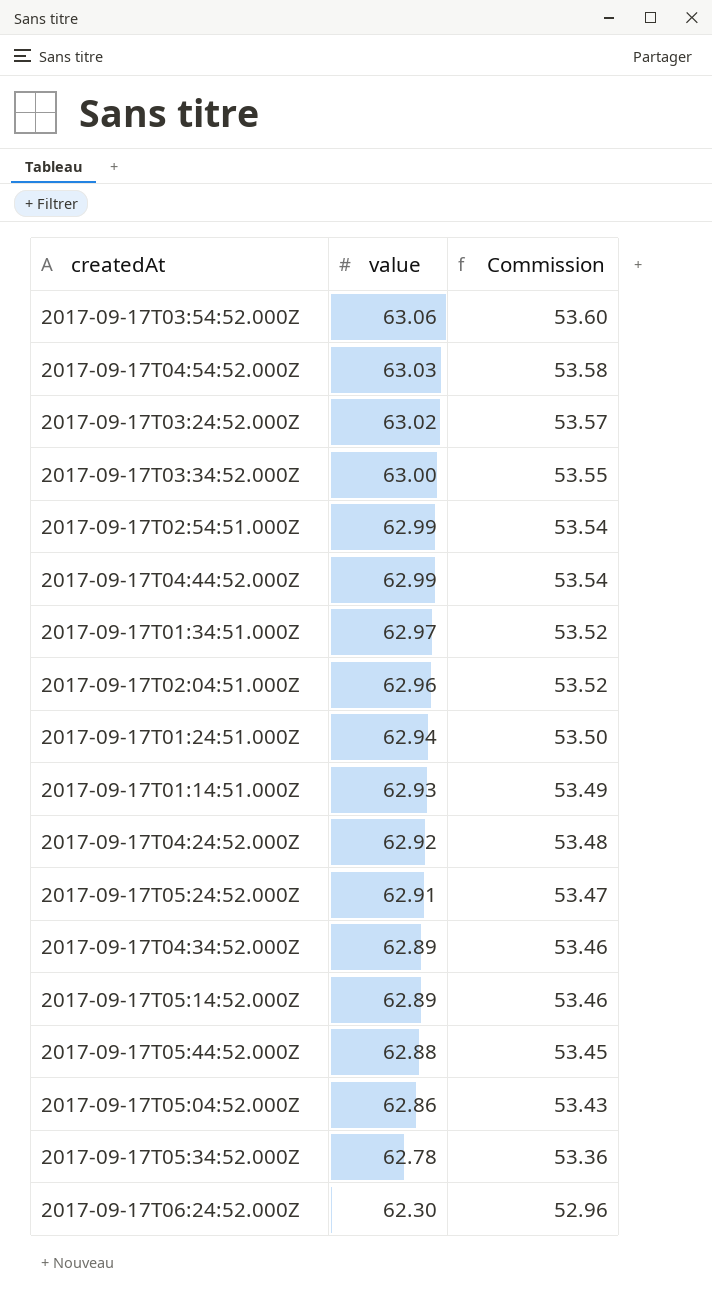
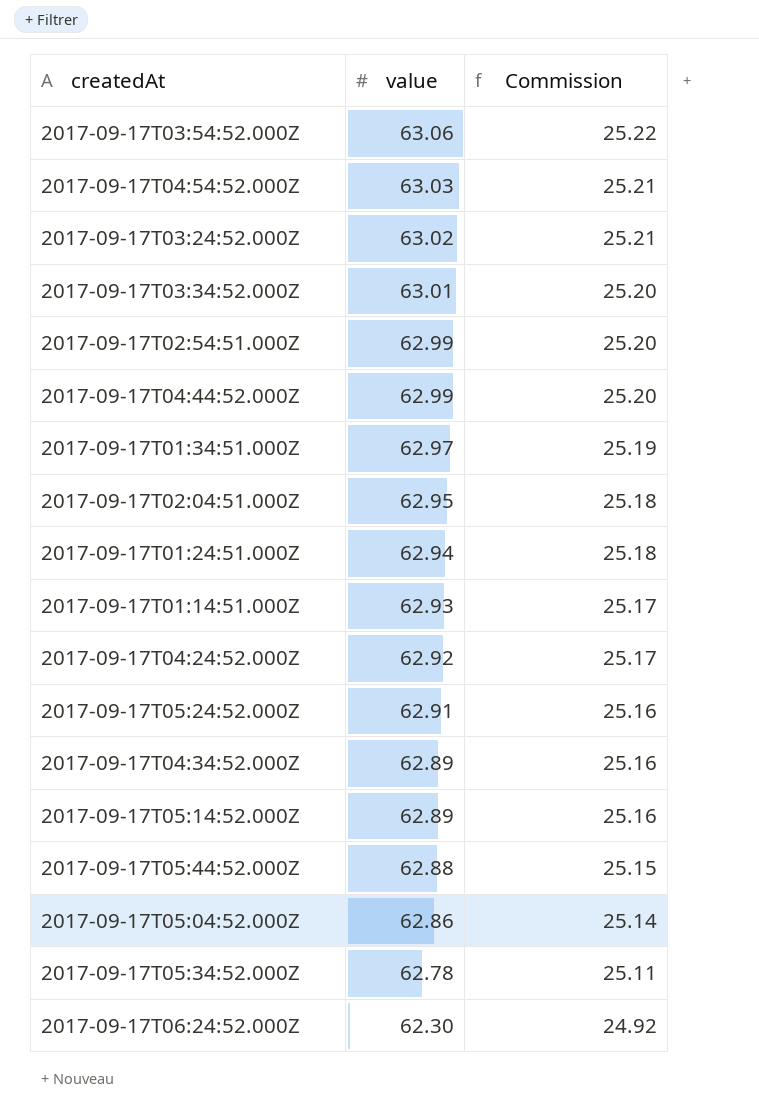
column Commission | formula: [value] * 0.85 -> [value] * 0.4
2017-09-17T03:34:52.000Z | value: 63.00 -> 63.01
2017-09-17T02:04:51.000Z | value: 62.96 -> 62.95

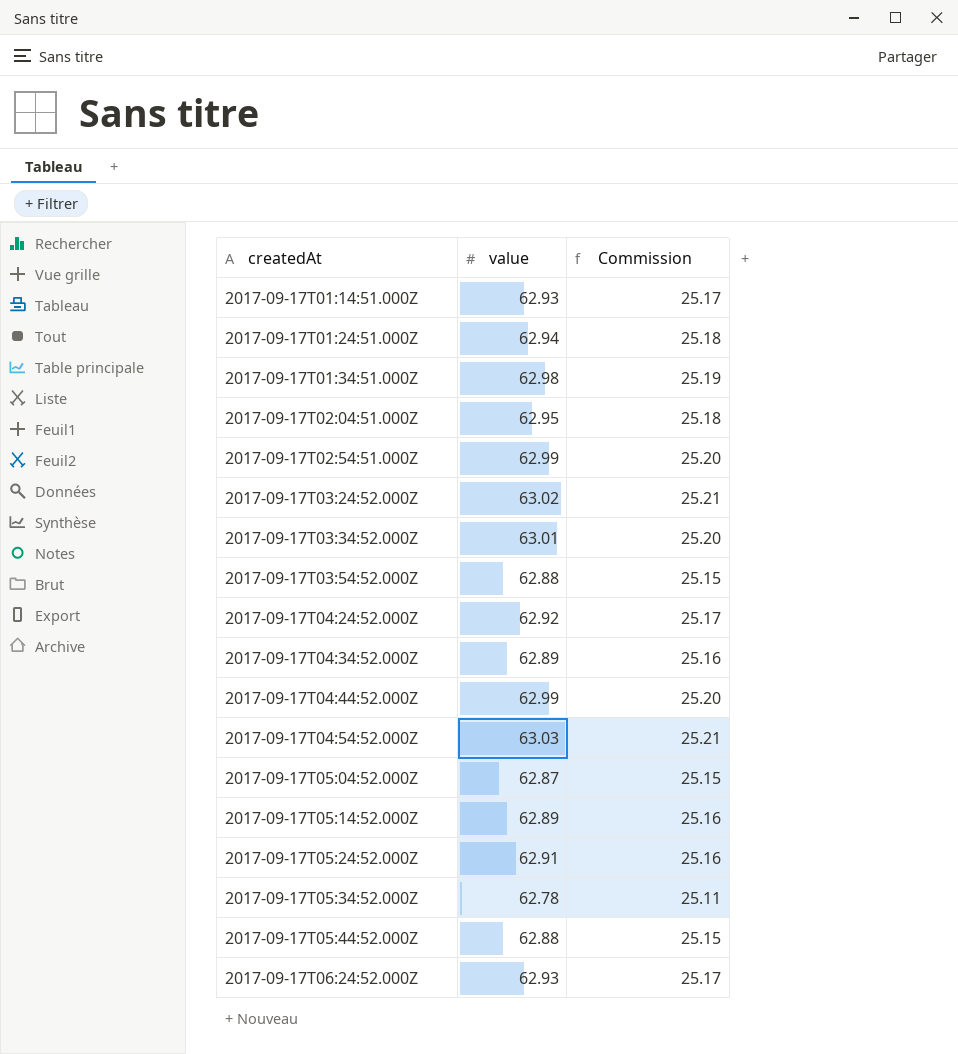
row order: value descending -> createdAt ascending
2017-09-17T01:34:51.000Z | value: 62.97 -> 62.98
2017-09-17T03:54:52.000Z | value: 63.06 -> 62.88
2017-09-17T03:54:52.000Z | Commission: 25.22 -> 25.15
2017-09-17T05:04:52.000Z | value: 62.86 -> 62.87
2017-09-17T05:04:52.000Z | Commission: 25.14 -> 25.15
2017-09-17T06:24:52.000Z | value: 62.30 -> 62.93
2017-09-17T06:24:52.000Z | Commission: 24.92 -> 25.17

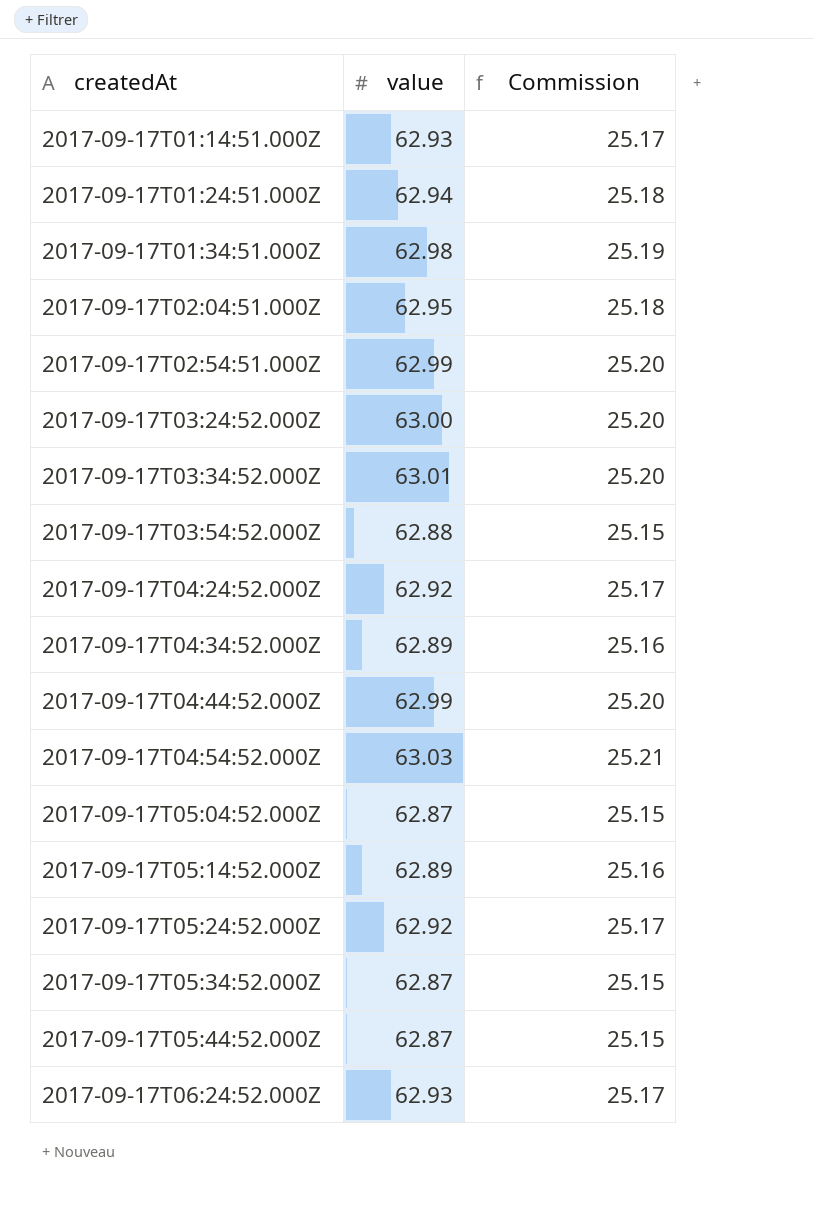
2017-09-17T03:24:52.000Z | value: 63.02 -> 63.00
2017-09-17T03:24:52.000Z | Commission: 25.21 -> 25.20
2017-09-17T05:24:52.000Z | value: 62.91 -> 62.92
2017-09-17T05:24:52.000Z | Commission: 25.16 -> 25.17
2017-09-17T05:34:52.000Z | value: 62.78 -> 62.87
2017-09-17T05:34:52.000Z | Commission: 25.11 -> 25.15
2017-09-17T05:44:52.000Z | value: 62.88 -> 62.87

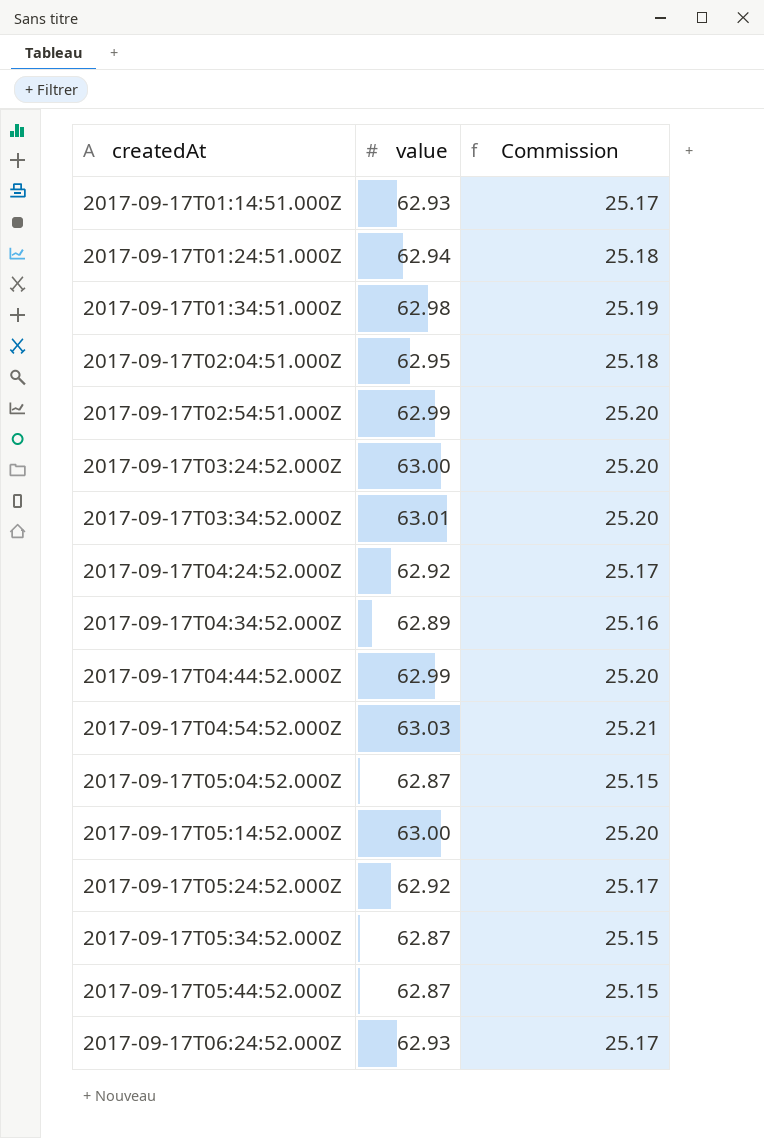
row 2017-09-17T03:54:52.000Z: 62.88 | 25.15 -> none
2017-09-17T05:14:52.000Z | value: 62.89 -> 63.00
2017-09-17T05:14:52.000Z | Commission: 25.16 -> 25.20

